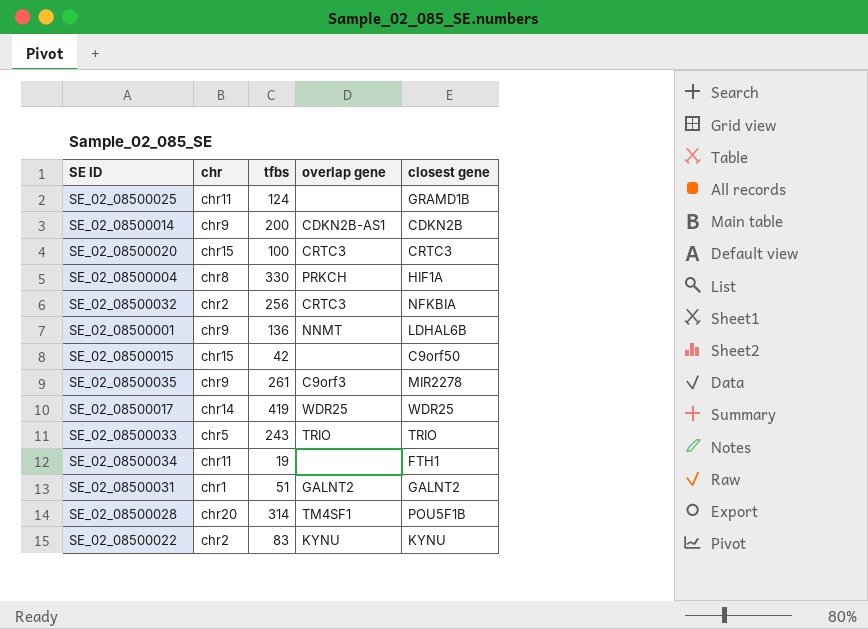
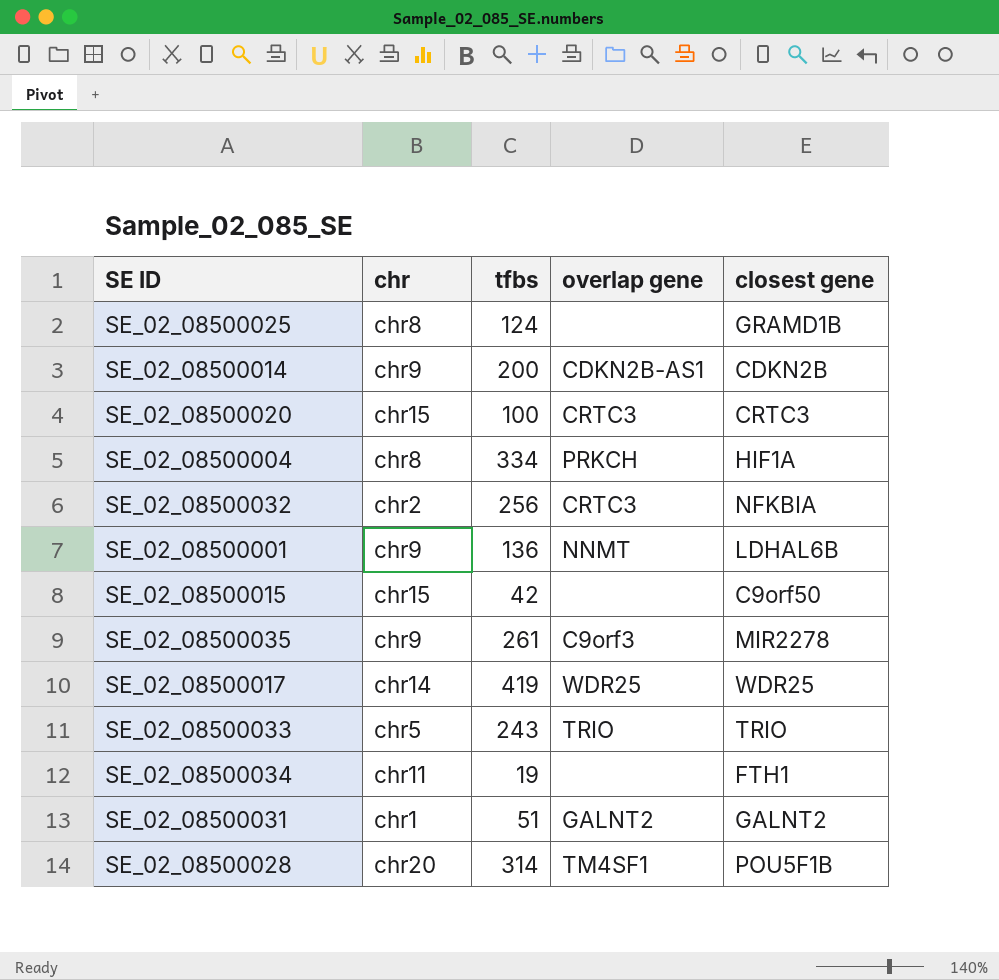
row SE_02_08500022: chr2 | 83 | KYNU | KYNU -> none
SE_02_08500025 | chr: chr11 -> chr8
SE_02_08500004 | tfbs: 330 -> 334

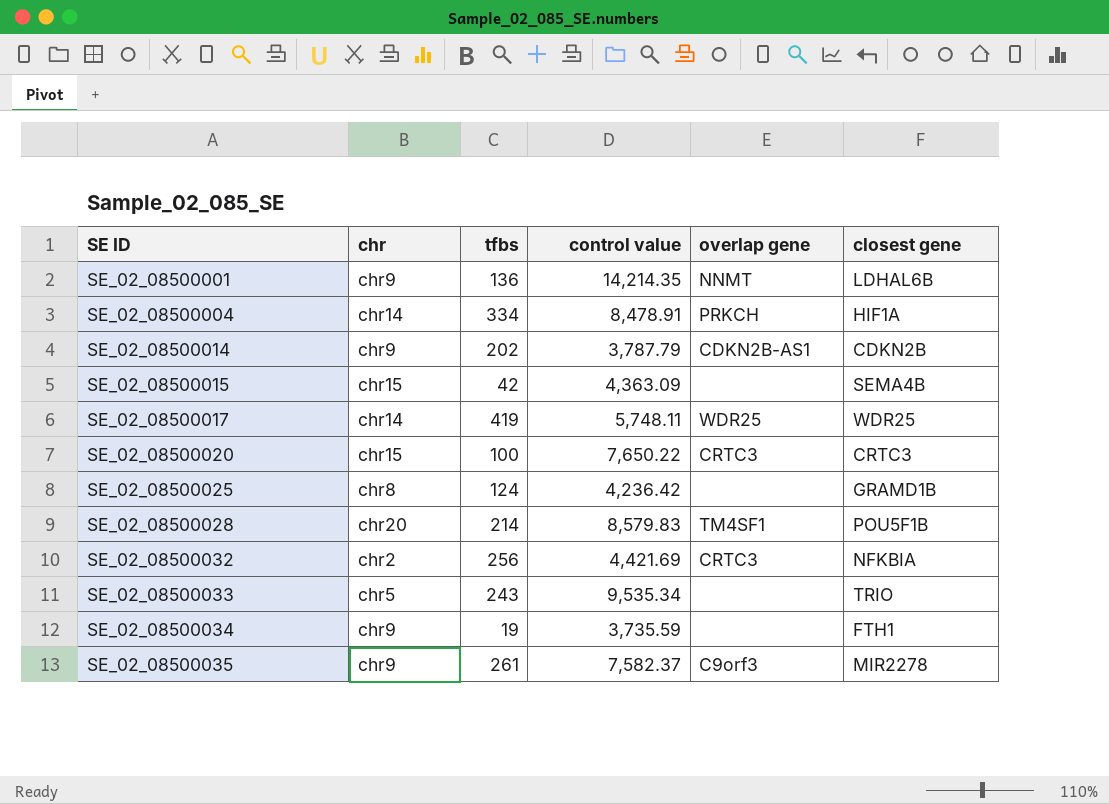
row order: none -> SE ID ascending
column control value | position: none -> 4
row SE_02_08500031: chr1 | 51 | GALNT2 | GALNT2 -> none
SE_02_08500004 | chr: chr8 -> chr14
SE_02_08500014 | tfbs: 200 -> 202
SE_02_08500015 | closest gene: C9orf50 -> SEMA4B
SE_02_08500028 | tfbs: 314 -> 214
SE_02_08500033 | overlap gene: TRIO -> none
SE_02_08500034 | chr: chr11 -> chr9

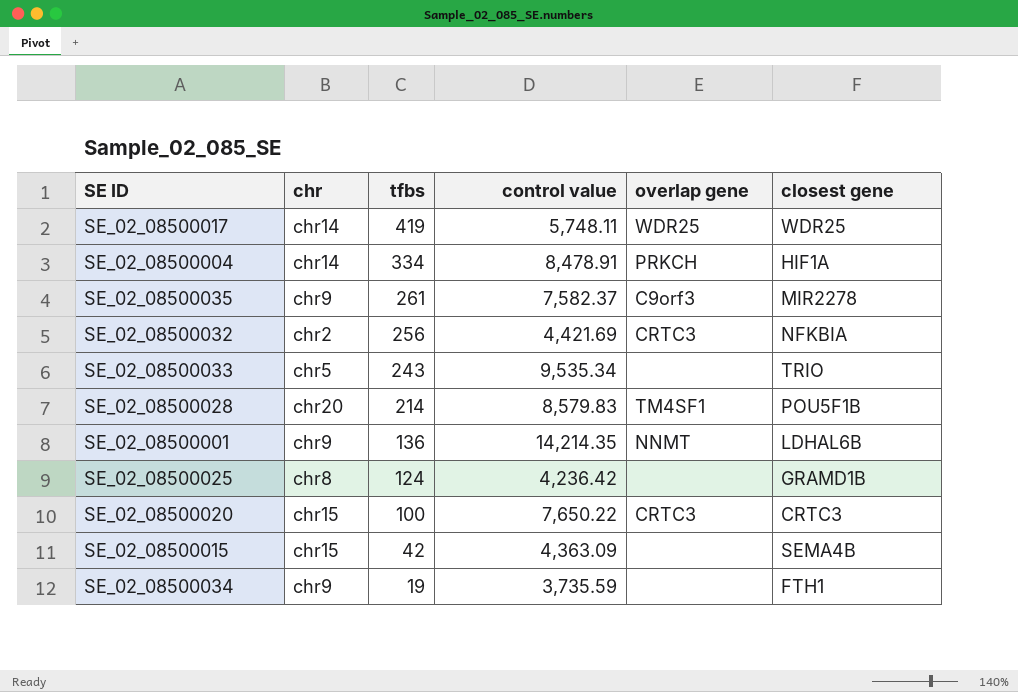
row order: SE ID ascending -> tfbs descending
row SE_02_08500014: chr9 | 202 | 3,787.79 | CDKN2B-AS1 | CDKN2B -> none

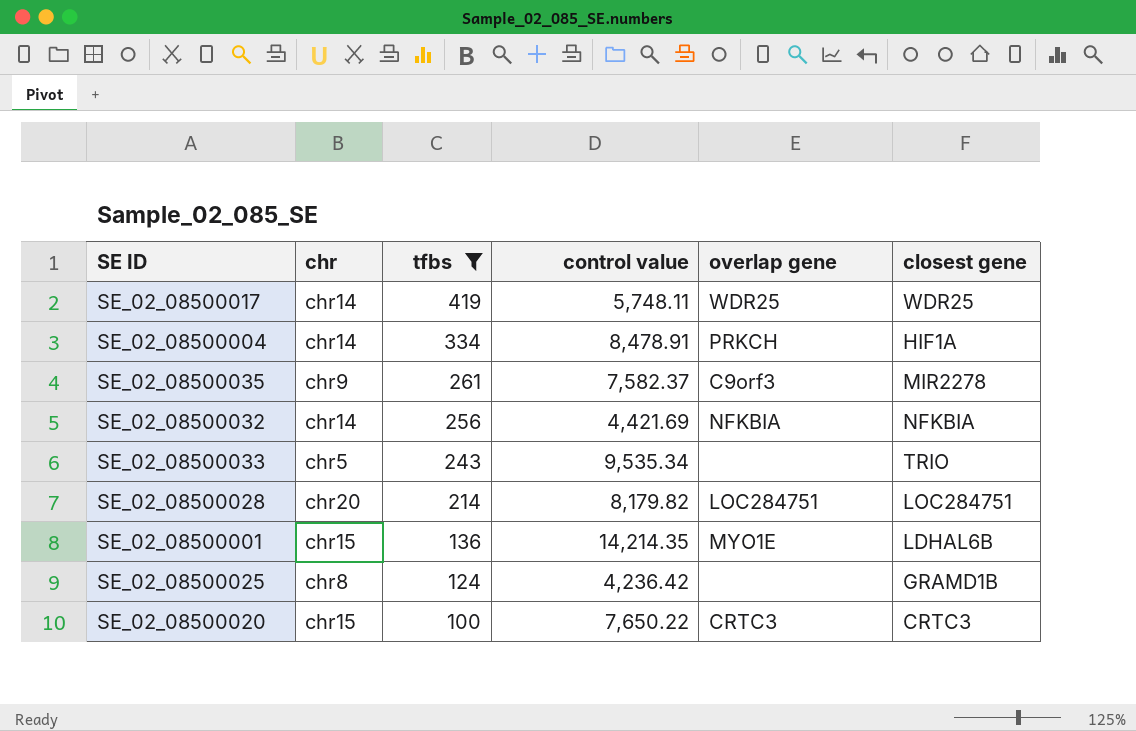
filter: none -> tfbs >= 100
SE_02_08500032 | chr: chr2 -> chr14
SE_02_08500032 | overlap gene: CRTC3 -> NFKBIA
SE_02_08500028 | control value: 8,579.83 -> 8,179.82
SE_02_08500028 | overlap gene: TM4SF1 -> LOC284751
SE_02_08500028 | closest gene: POU5F1B -> LOC284751
SE_02_08500001 | chr: chr9 -> chr15
SE_02_08500001 | overlap gene: NNMT -> MYO1E

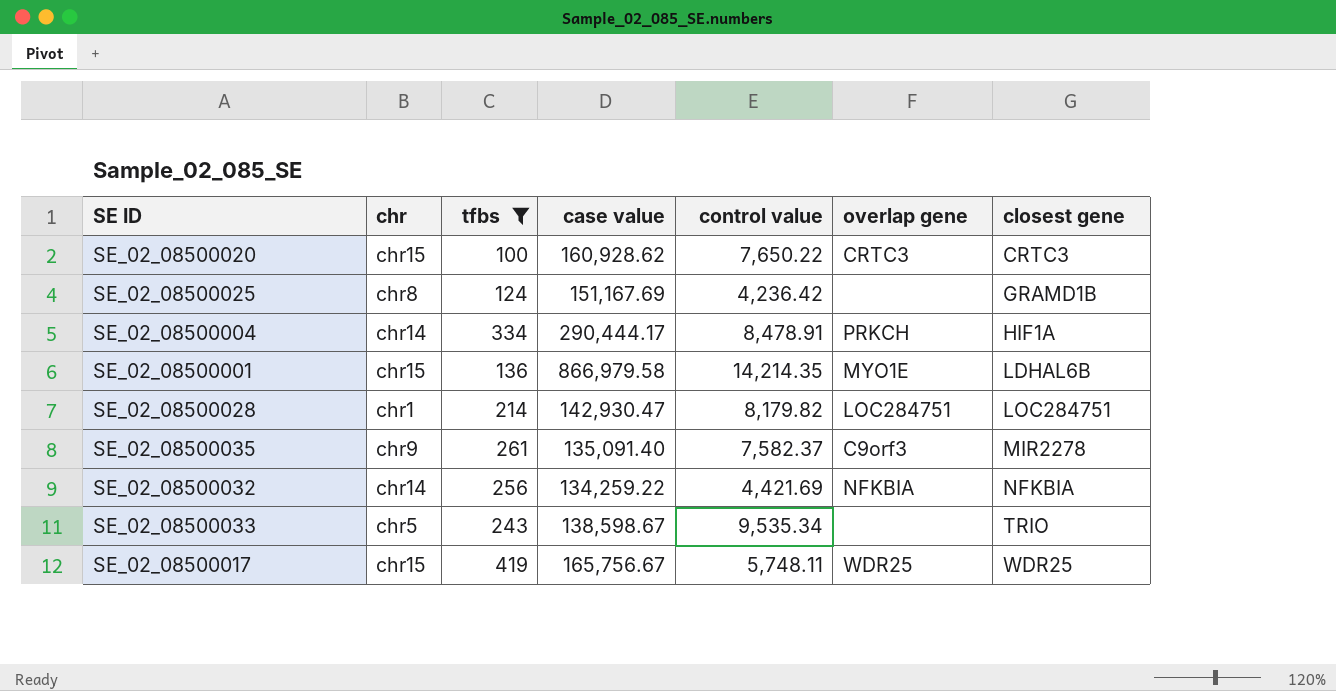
row order: tfbs descending -> closest gene ascending
column case value | position: none -> 4
SE_02_08500028 | chr: chr20 -> chr1
SE_02_08500017 | chr: chr14 -> chr15

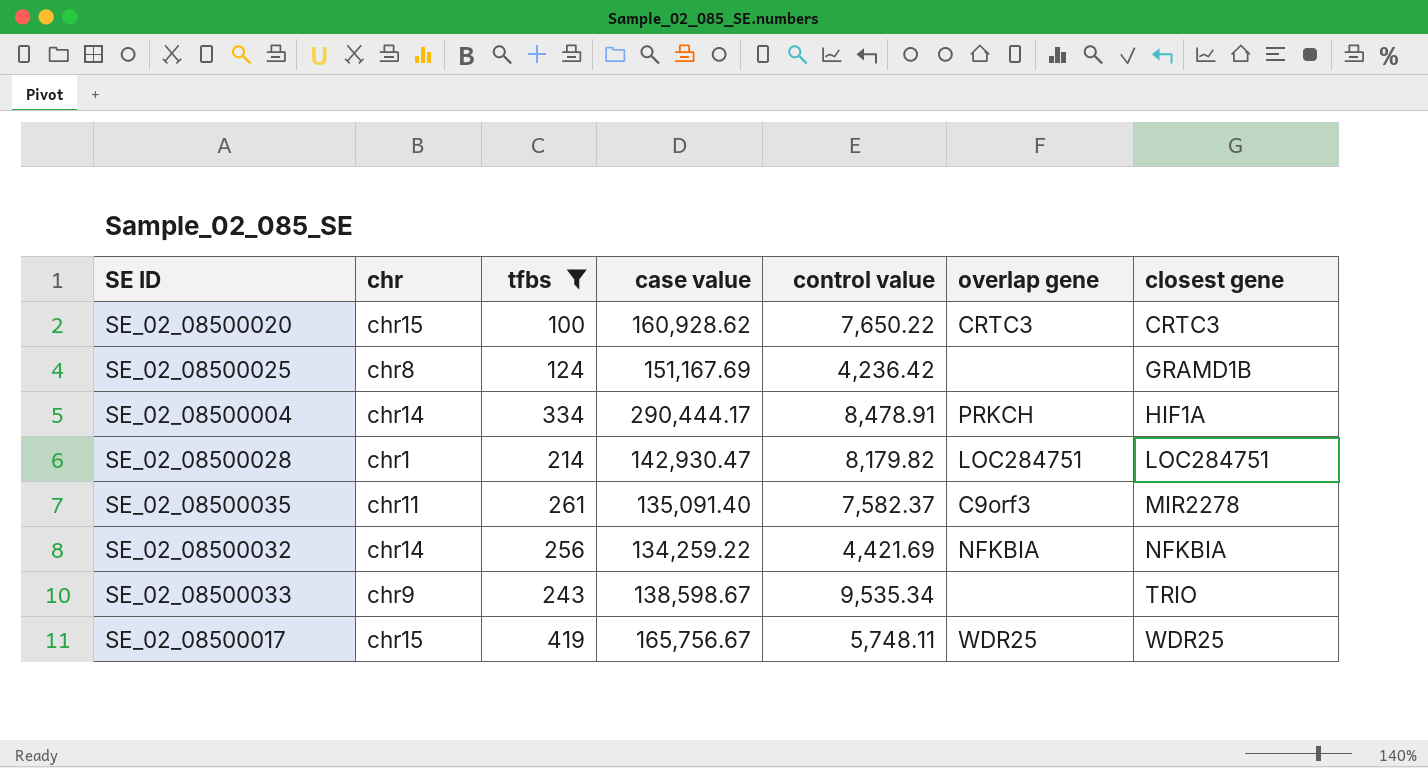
row SE_02_08500001: chr15 | 136 | 866,979.58 | 14,214.35 | MYO1E | LDHAL6B -> none
SE_02_08500035 | chr: chr9 -> chr11
SE_02_08500033 | chr: chr5 -> chr9

